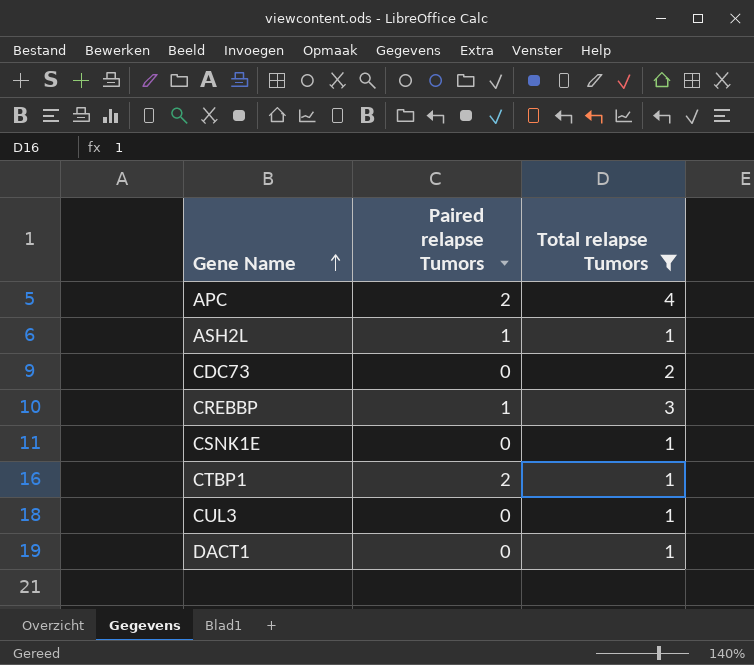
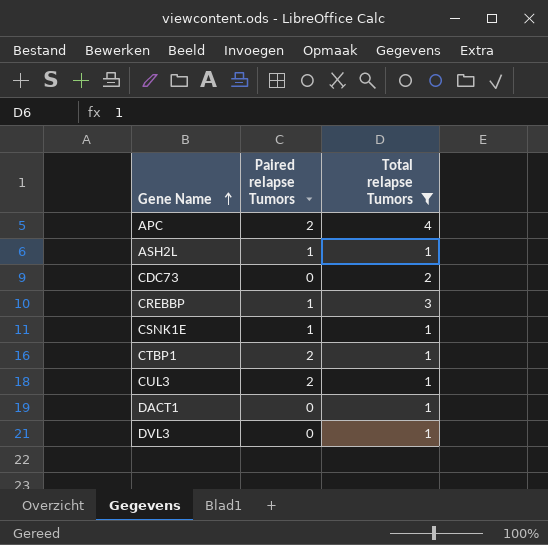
CSNK1E | Paired relapse Tumors: 0 -> 1
CUL3 | Paired relapse Tumors: 0 -> 2
row DVL3: none -> 0 | 1

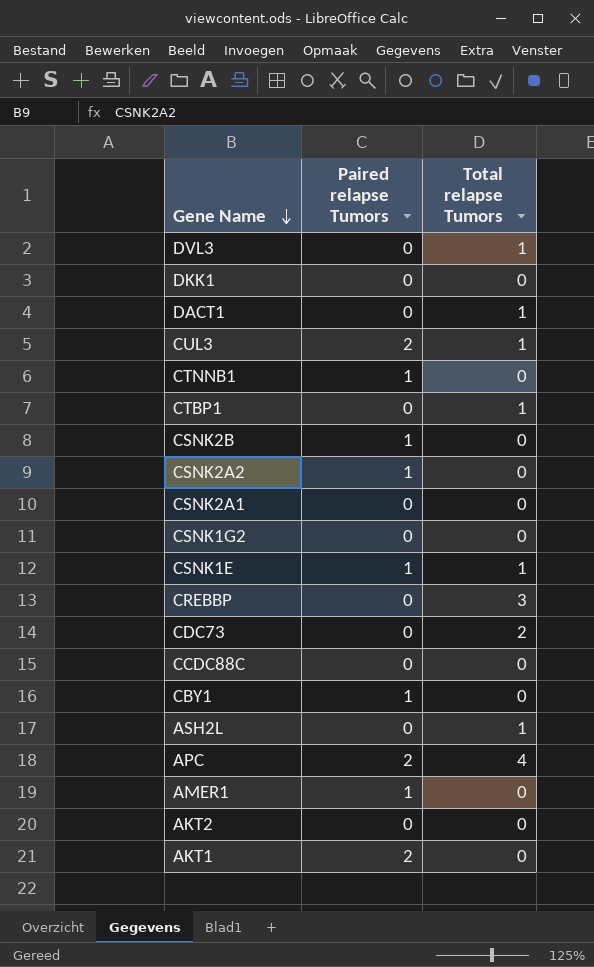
filter: Total relapse Tumors != 0 -> none
row order: Gene Name ascending -> Gene Name descending
CTBP1 | Paired relapse Tumors: 2 -> 0
CREBBP | Paired relapse Tumors: 1 -> 0
ASH2L | Paired relapse Tumors: 1 -> 0

